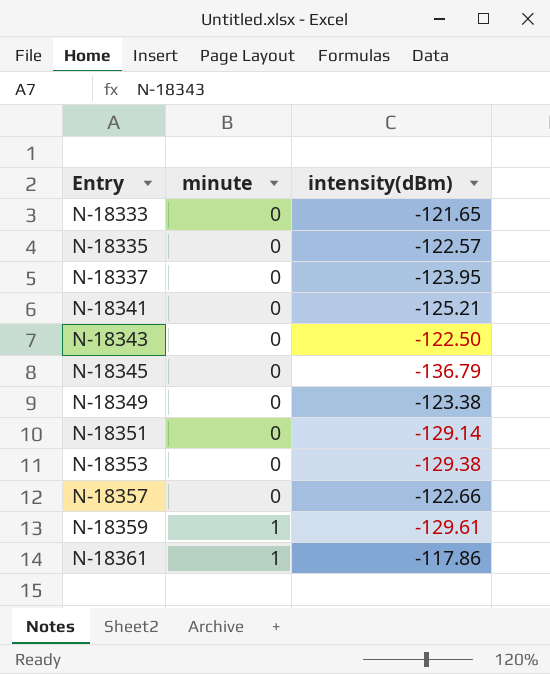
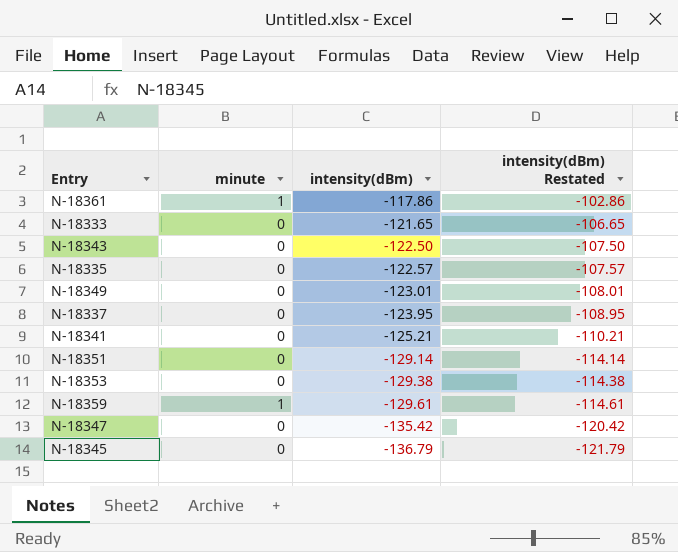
row order: Entry ascending -> intensity(dBm) descending
column intensity(dBm) Restated | formula: none -> [intensity(dBm)] + 15
row N-18357: 0 | -122.66 -> none
N-18349 | intensity(dBm): -123.38 -> -123.01
row N-18347: none -> 0 | -135.42 | -120.42

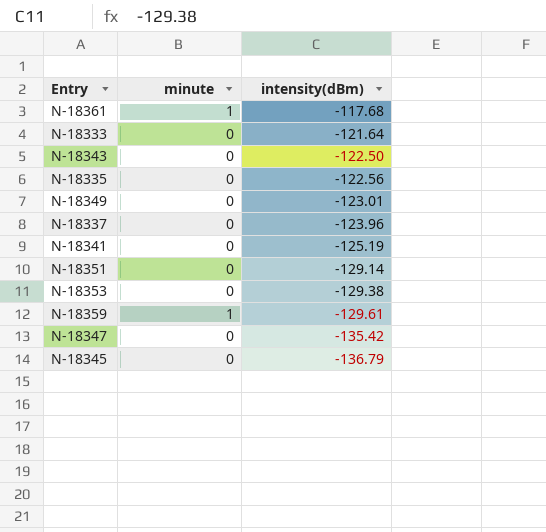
column intensity(dBm) Restated | formula: [intensity(dBm)] + 15 -> none
N-18361 | intensity(dBm): -117.86 -> -117.68
N-18333 | intensity(dBm): -121.65 -> -121.64
N-18335 | intensity(dBm): -122.57 -> -122.56
N-18337 | intensity(dBm): -123.95 -> -123.96
N-18341 | intensity(dBm): -125.21 -> -125.19

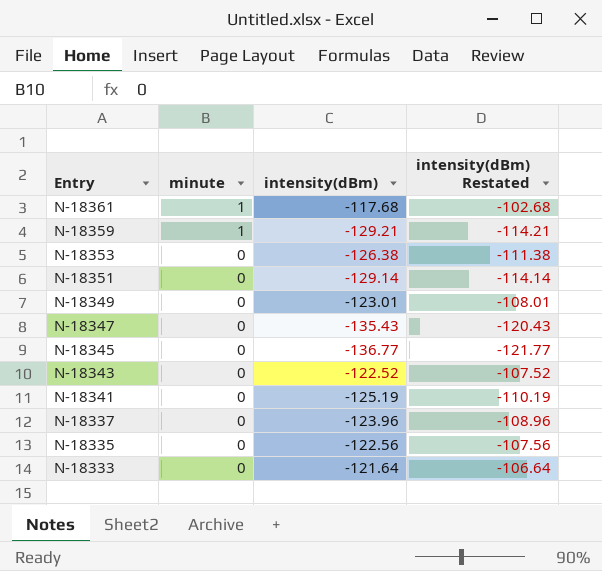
row order: intensity(dBm) descending -> Entry descending
column intensity(dBm) Restated | formula: none -> [intensity(dBm)] + 15
N-18359 | intensity(dBm): -129.61 -> -129.21
N-18353 | intensity(dBm): -129.38 -> -126.38
N-18347 | intensity(dBm): -135.42 -> -135.43
N-18345 | intensity(dBm): -136.79 -> -136.77
N-18343 | intensity(dBm): -122.50 -> -122.52

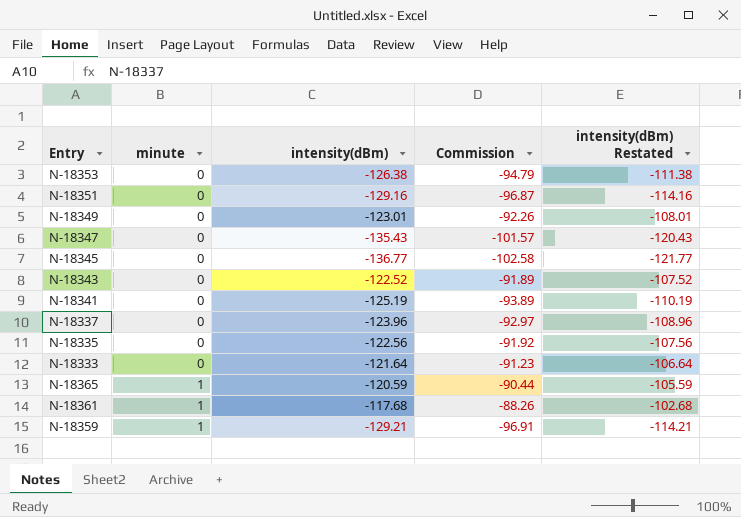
row order: Entry descending -> minute ascending
column Commission | formula: none -> [intensity(dBm)] * 0.75
N-18351 | intensity(dBm): -129.14 -> -129.16
N-18351 | intensity(dBm) Restated: -114.14 -> -114.16
row N-18365: none -> 1 | -120.59 | -90.44 | -105.59

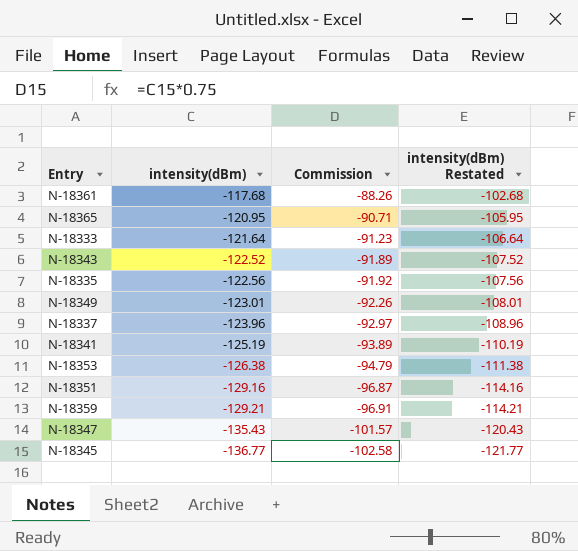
row order: minute ascending -> intensity(dBm) descending
column minute | position: 2 -> none
N-18365 | intensity(dBm): -120.59 -> -120.95
N-18365 | Commission: -90.44 -> -90.71
N-18365 | intensity(dBm) Restated: -105.59 -> -105.95

